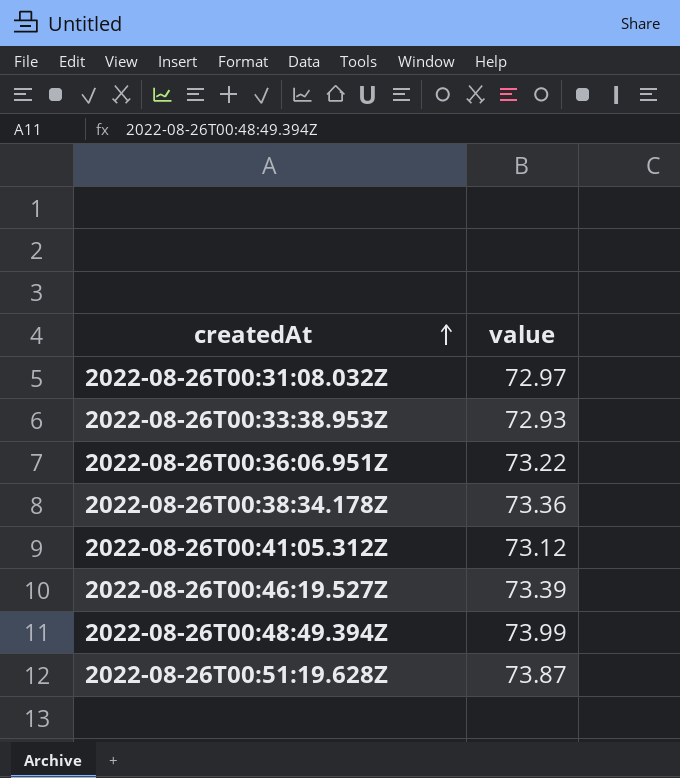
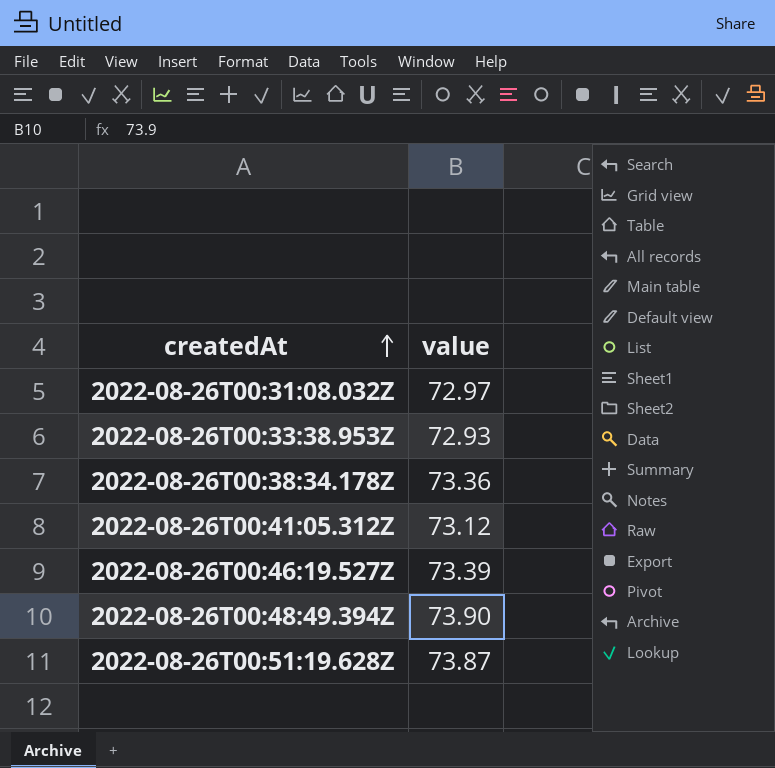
row 2022-08-26T00:36:06.951Z: 73.22 -> none
2022-08-26T00:48:49.394Z | value: 73.99 -> 73.90

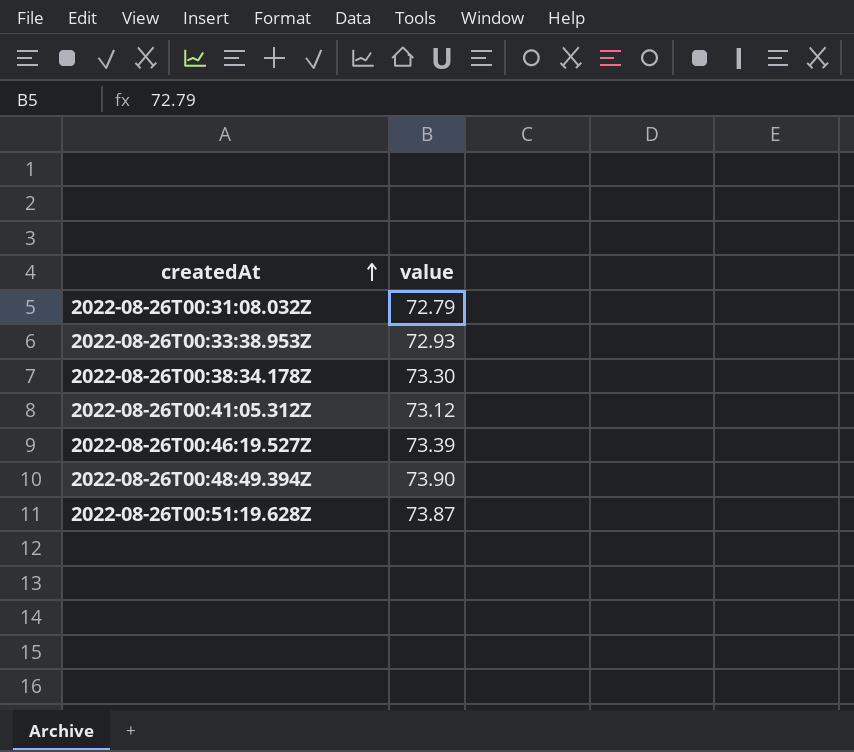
2022-08-26T00:31:08.032Z | value: 72.97 -> 72.79
2022-08-26T00:38:34.178Z | value: 73.36 -> 73.30

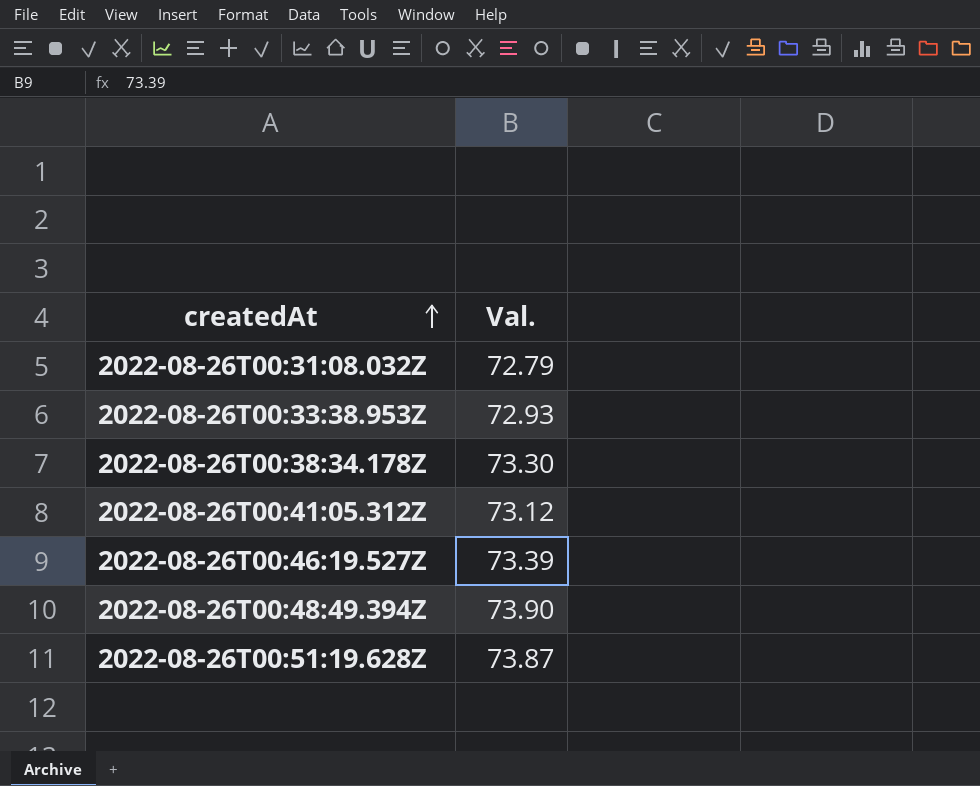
column name: value -> Val.

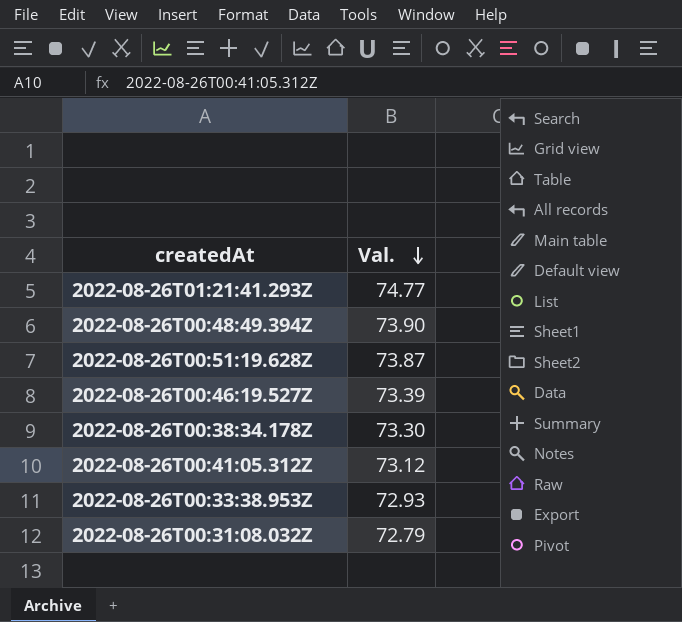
row order: createdAt ascending -> Val. descending
row 2022-08-26T01:21:41.293Z: none -> 74.77

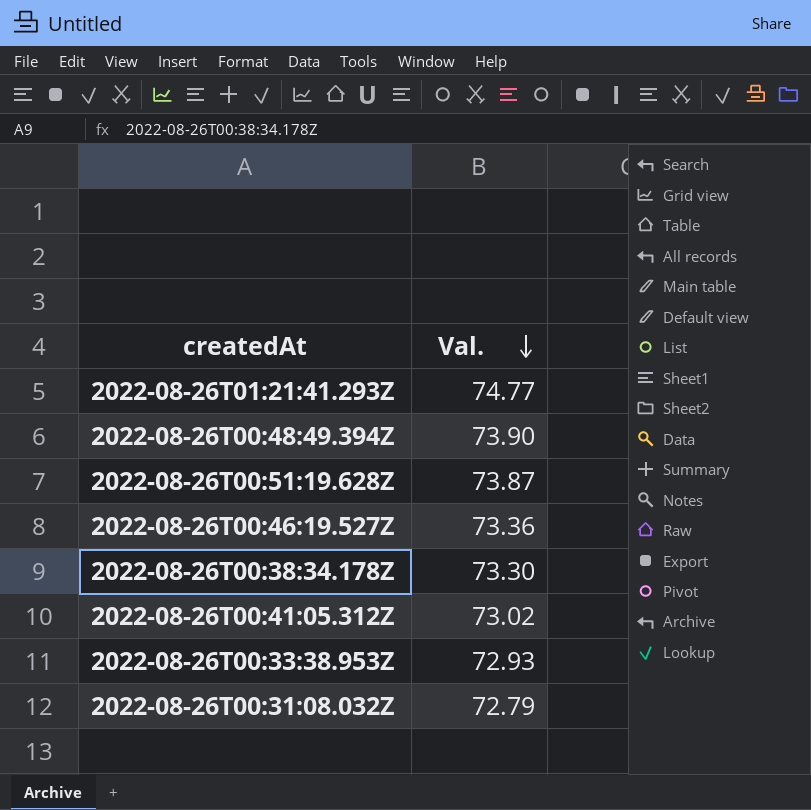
2022-08-26T00:46:19.527Z | Val.: 73.39 -> 73.36
2022-08-26T00:41:05.312Z | Val.: 73.12 -> 73.02

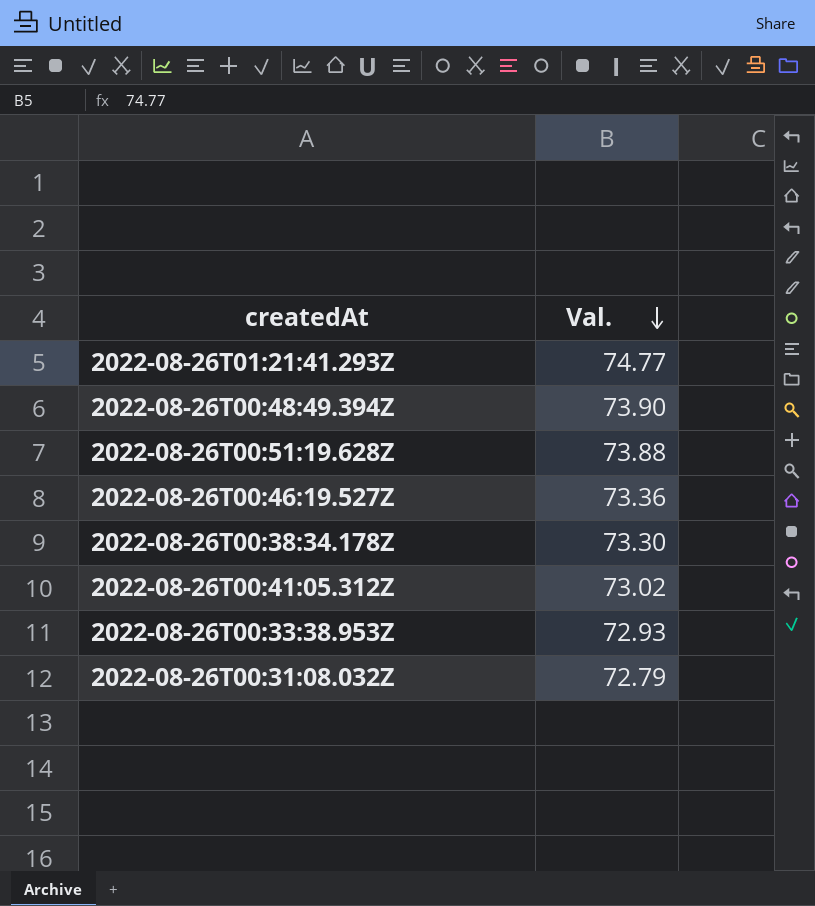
2022-08-26T00:51:19.628Z | Val.: 73.87 -> 73.88

